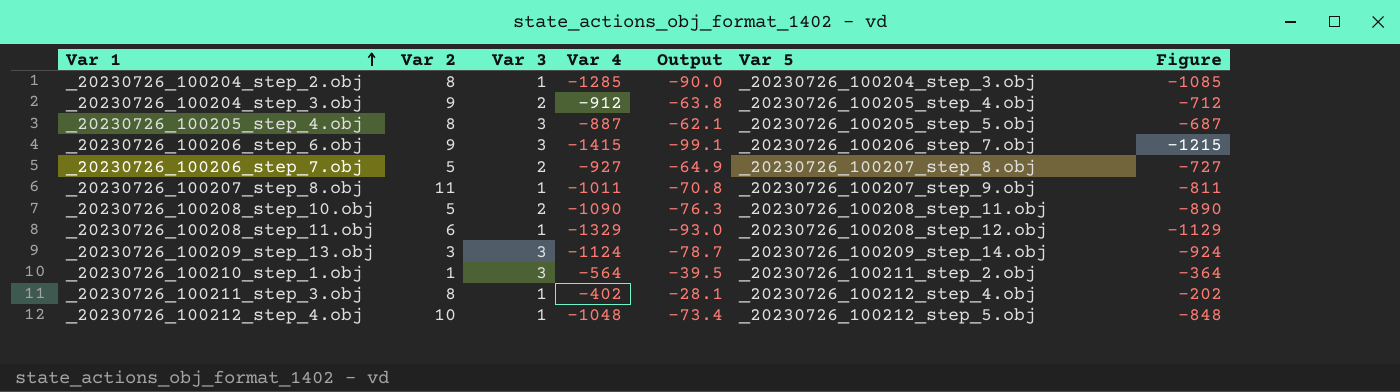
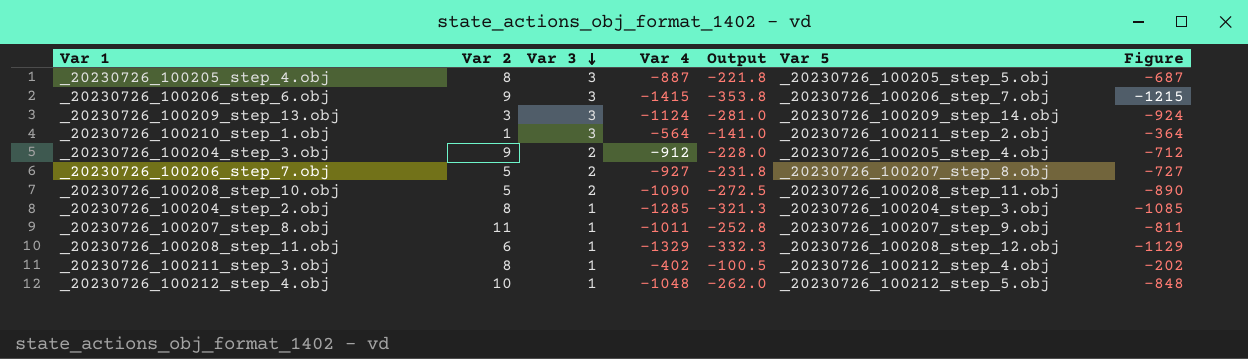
row order: Var 1 ascending -> Var 3 descending
column Output | formula: [Var 4] * 0.07 -> [Var 4] * 0.25

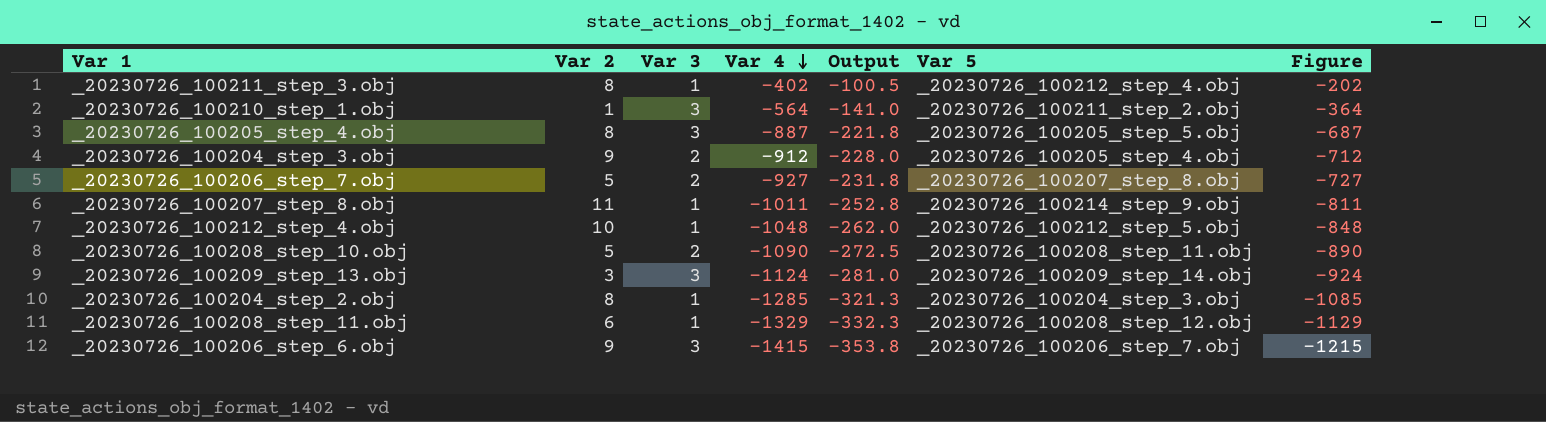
row order: Var 3 descending -> Var 4 descending
_20230726_100207_step_8.obj | Var 5: _20230726_100207_step_9.obj -> _20230726_100214_step_9.obj

